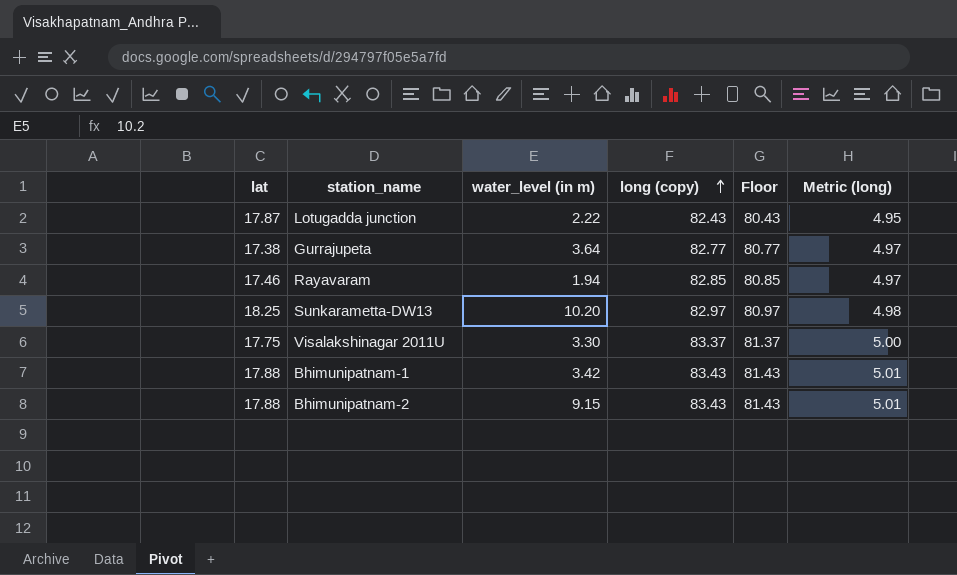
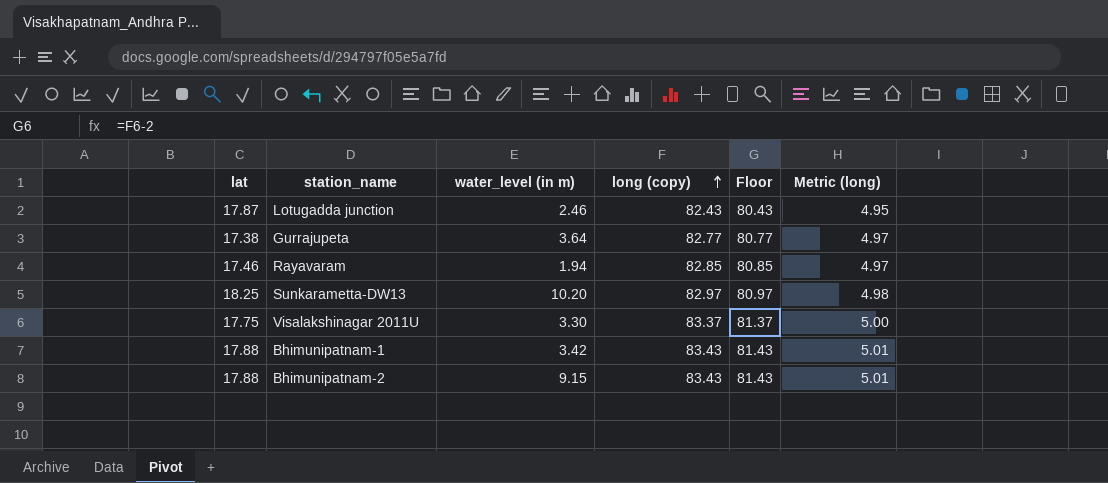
Lotugadda junction | water_level (in m): 2.22 -> 2.46

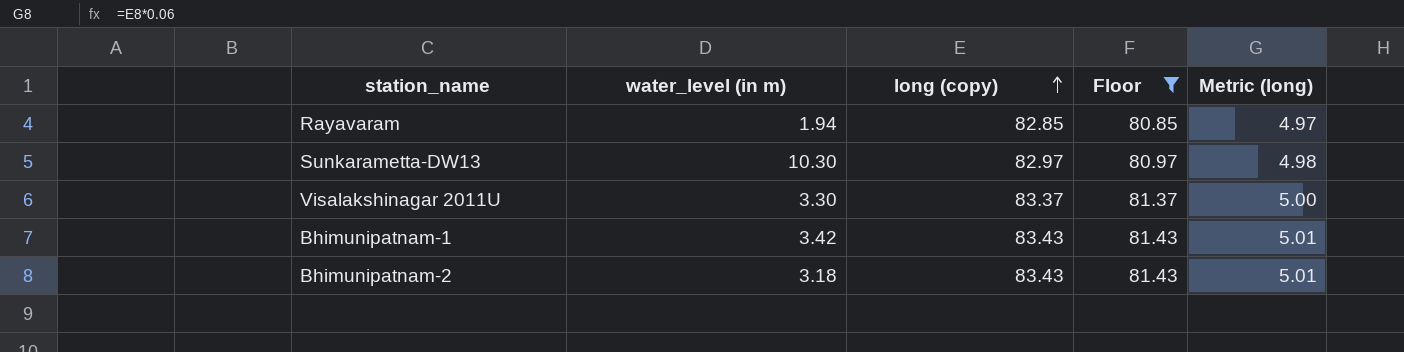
filter: none -> Floor >= 80.85
column lat | position: 1 -> none
Sunkarametta-DW13 | water_level (in m): 10.20 -> 10.30
Bhimunipatnam-2 | water_level (in m): 9.15 -> 3.18

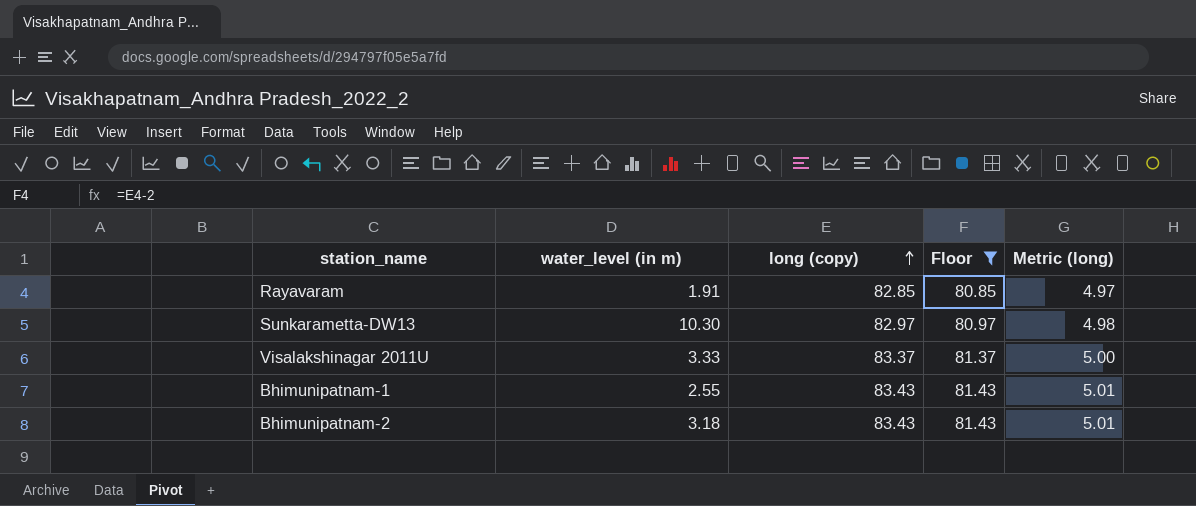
Rayavaram | water_level (in m): 1.94 -> 1.91
Visalakshinagar 2011U | water_level (in m): 3.30 -> 3.33
Bhimunipatnam-1 | water_level (in m): 3.42 -> 2.55

